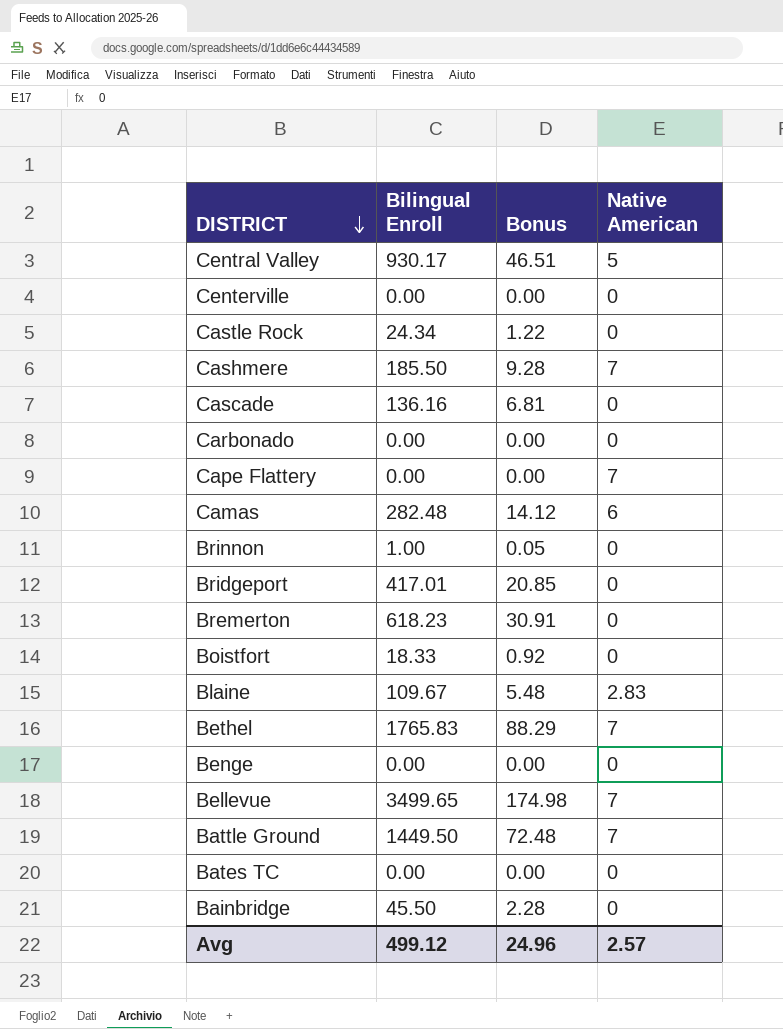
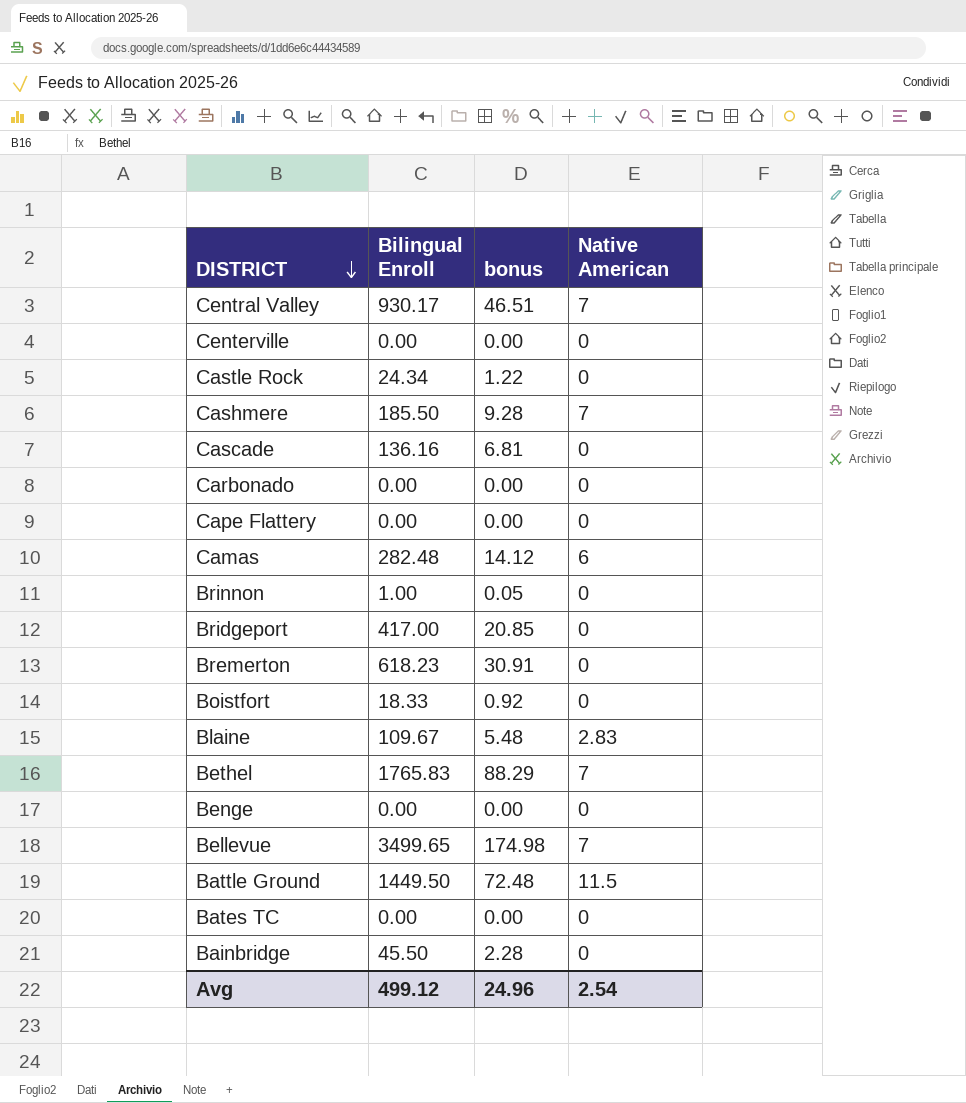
column name: Bonus -> bonus
Central Valley | Native American: 5 -> 7
Cape Flattery | Native American: 7 -> 0
Bridgeport | Bilingual Enroll: 417.01 -> 417.00
Battle Ground | Native American: 7 -> 11.5
Avg | Native American: 2.57 -> 2.54

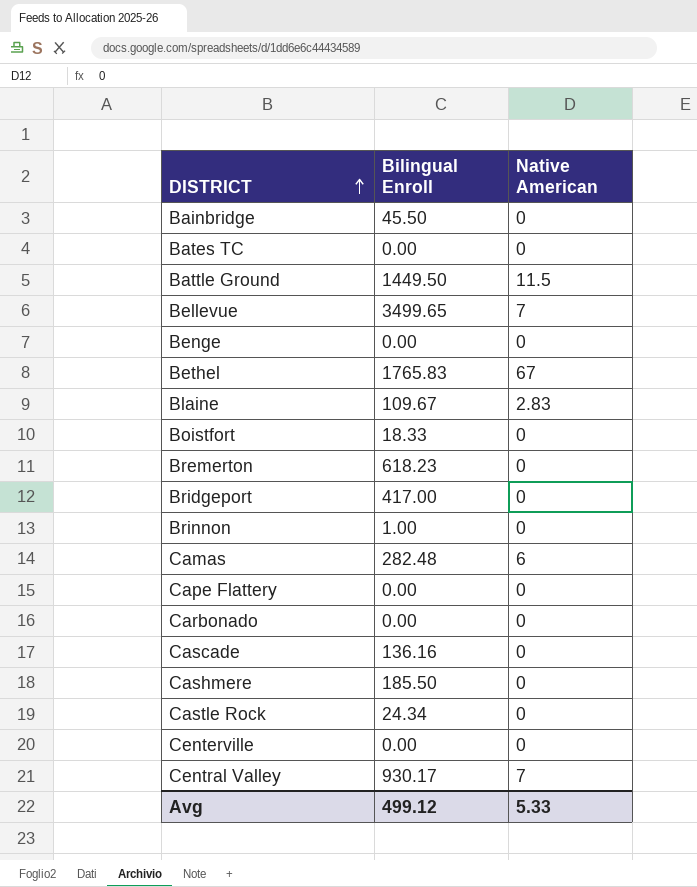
row order: DISTRICT descending -> DISTRICT ascending
column bonus | formula: [Bilingual Enroll] * 0.05 -> none
Bethel | Native American: 7 -> 67
Cashmere | Native American: 7 -> 0
Avg | Native American: 2.54 -> 5.33

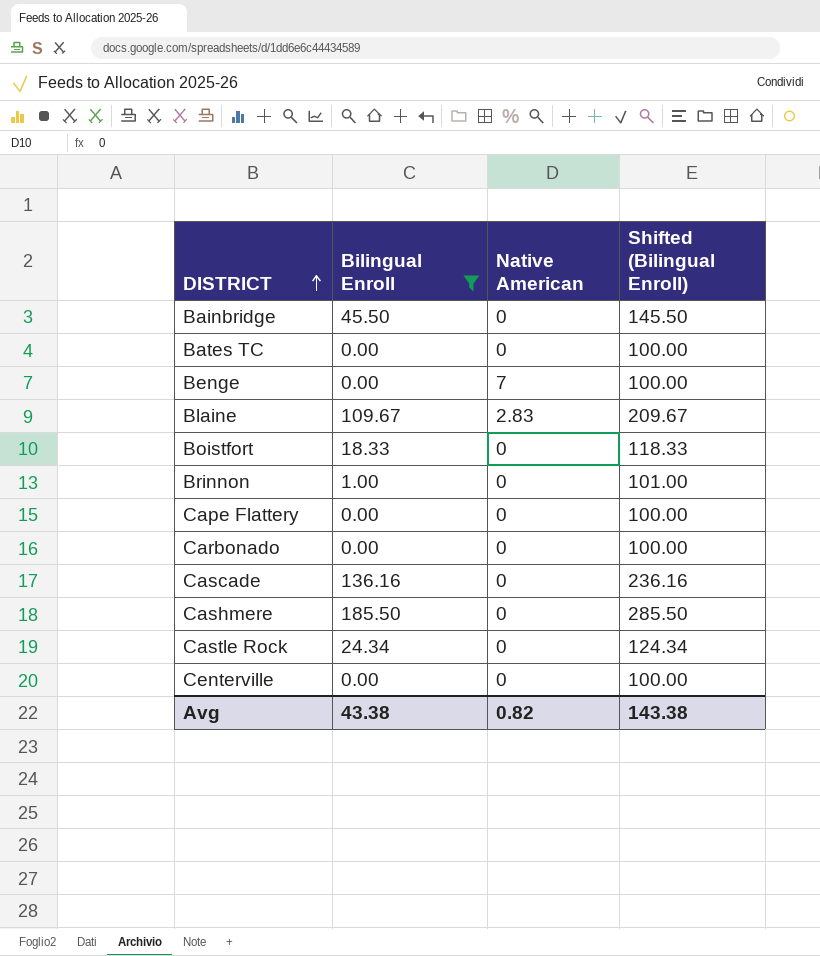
filter: none -> Bilingual Enroll <= 185.50
column Shifted (Bilingual Enroll) | formula: none -> [Bilingual Enroll] + 100
Benge | Native American: 0 -> 7
Avg | Bilingual Enroll: 499.12 -> 43.38
Avg | Native American: 5.33 -> 0.82

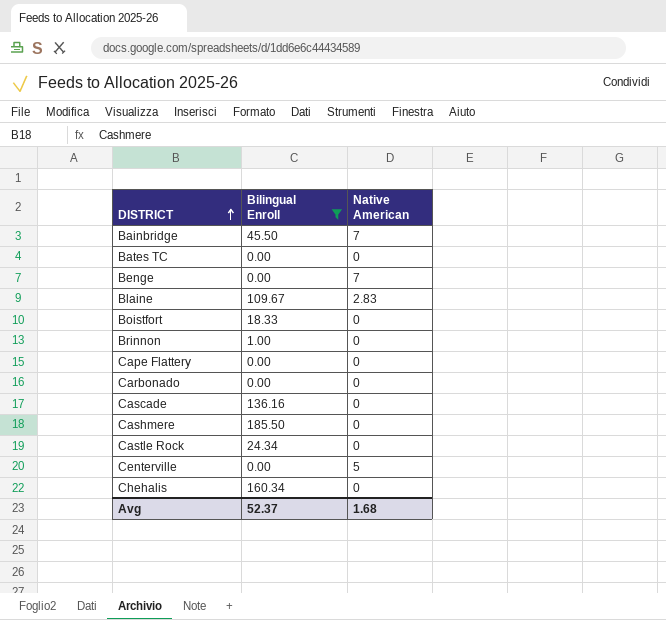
column Shifted (Bilingual Enroll) | formula: [Bilingual Enroll] + 100 -> none
Bainbridge | Native American: 0 -> 7
Centerville | Native American: 0 -> 5
row Chehalis: none -> 160.34 | 0
Avg | Bilingual Enroll: 43.38 -> 52.37
Avg | Native American: 0.82 -> 1.68

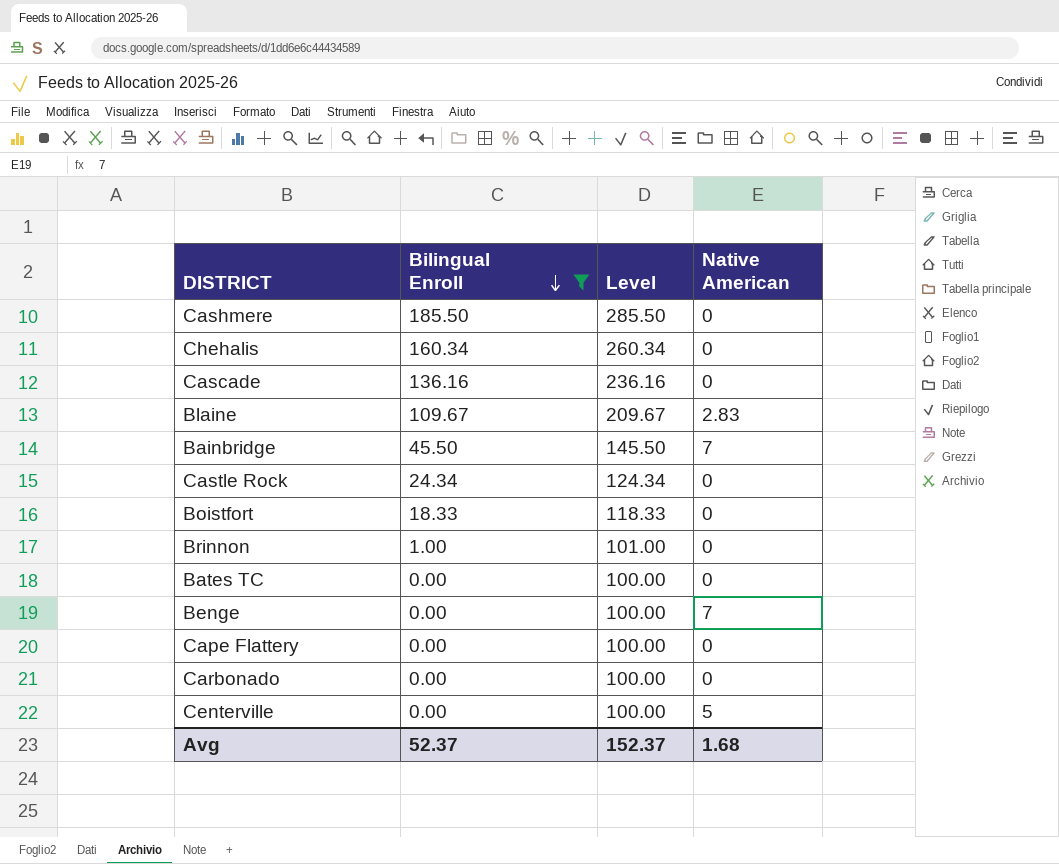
row order: DISTRICT ascending -> Bilingual Enroll descending
column Level | formula: none -> [Bilingual Enroll] + 100

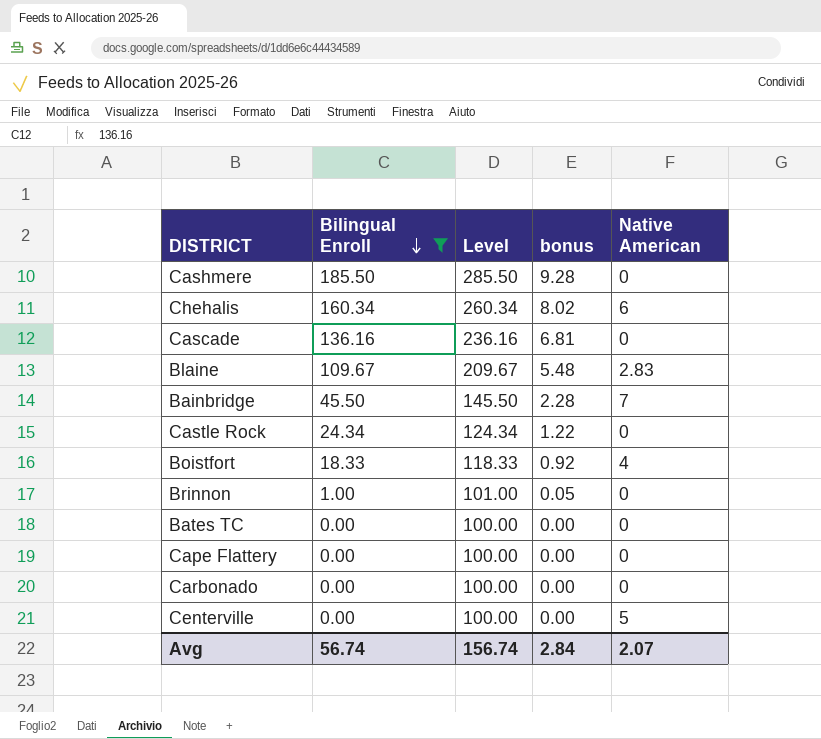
column bonus | formula: none -> [Bilingual Enroll] * 0.05
row Benge: 0.00 | 100.00 | 7 -> none
Chehalis | Native American: 0 -> 6
Boistfort | Native American: 0 -> 4
Avg | Bilingual Enroll: 52.37 -> 56.74
Avg | Level: 152.37 -> 156.74
Avg | Native American: 1.68 -> 2.07

